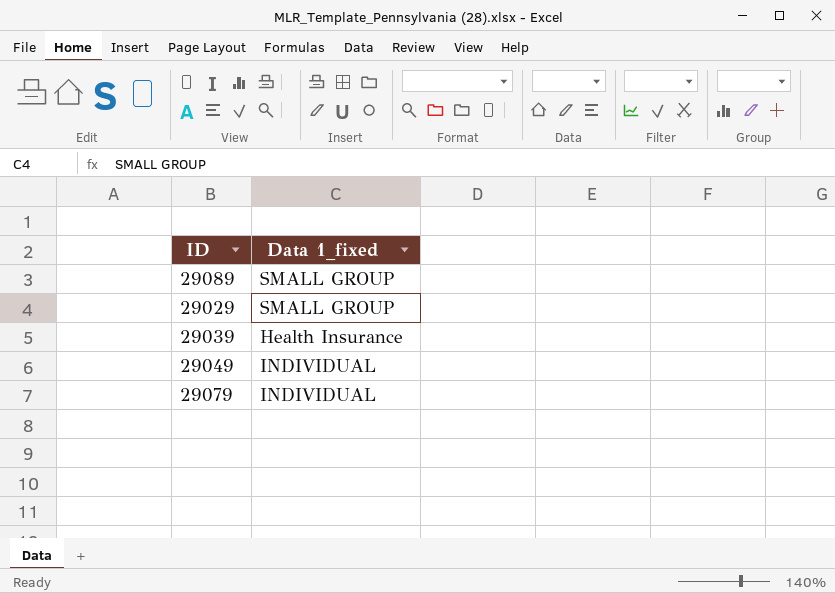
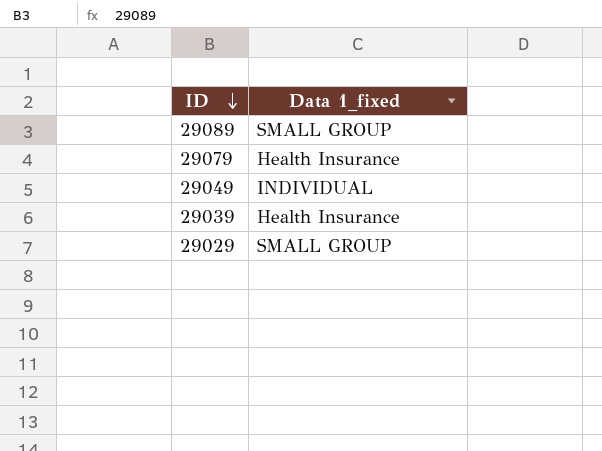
row order: none -> ID descending
29079 | Data 1_fixed: INDIVIDUAL -> Health Insurance

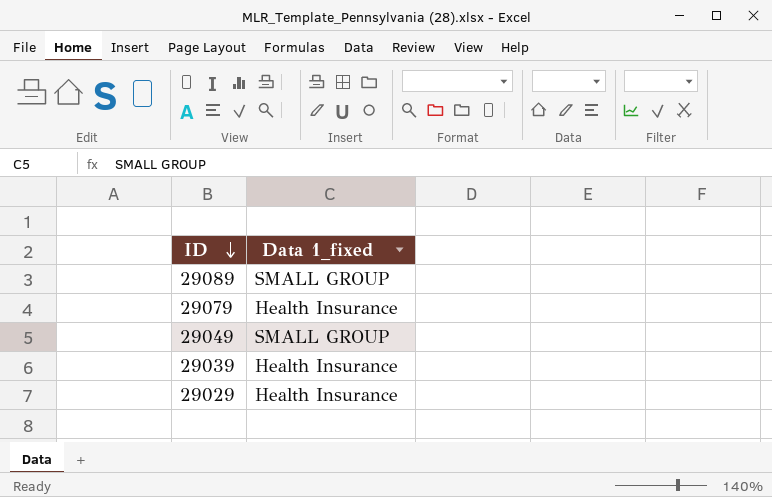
29049 | Data 1_fixed: INDIVIDUAL -> SMALL GROUP
29029 | Data 1_fixed: SMALL GROUP -> Health Insurance

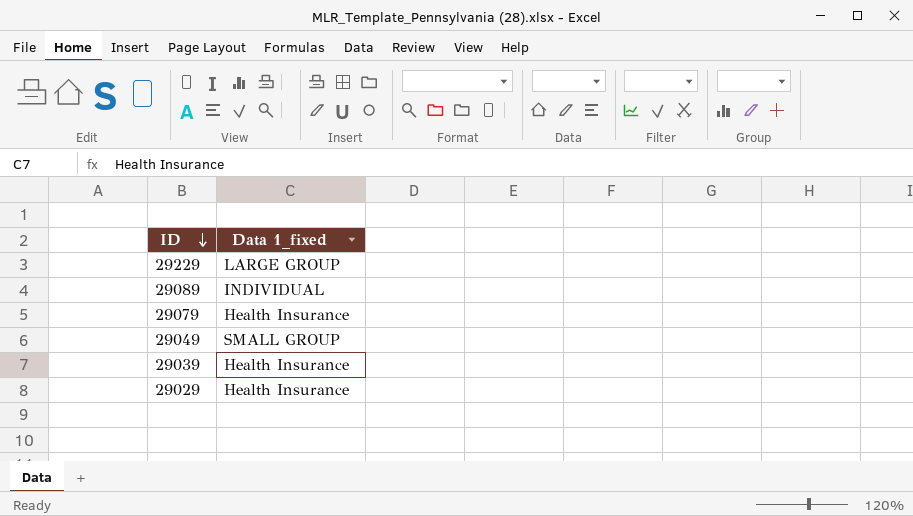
row 29229: none -> LARGE GROUP
29089 | Data 1_fixed: SMALL GROUP -> INDIVIDUAL

